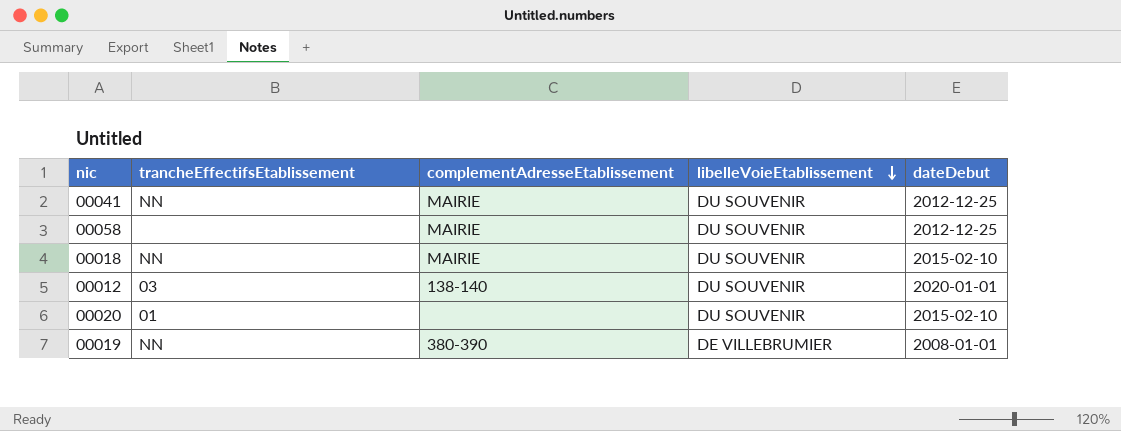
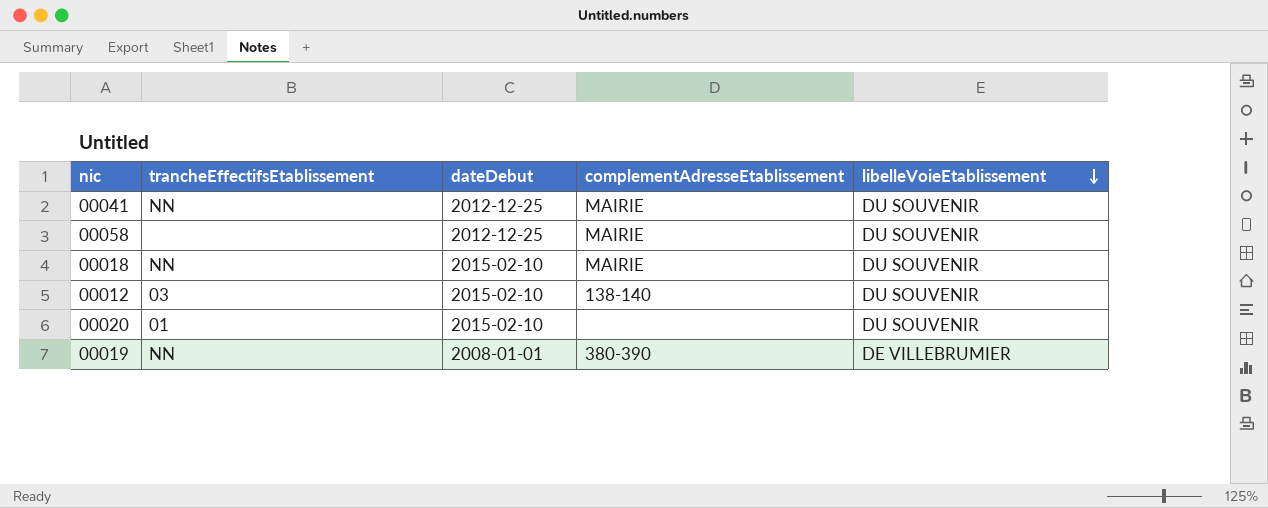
column dateDebut | position: 5 -> 3
00012 | dateDebut: 2020-01-01 -> 2015-02-10

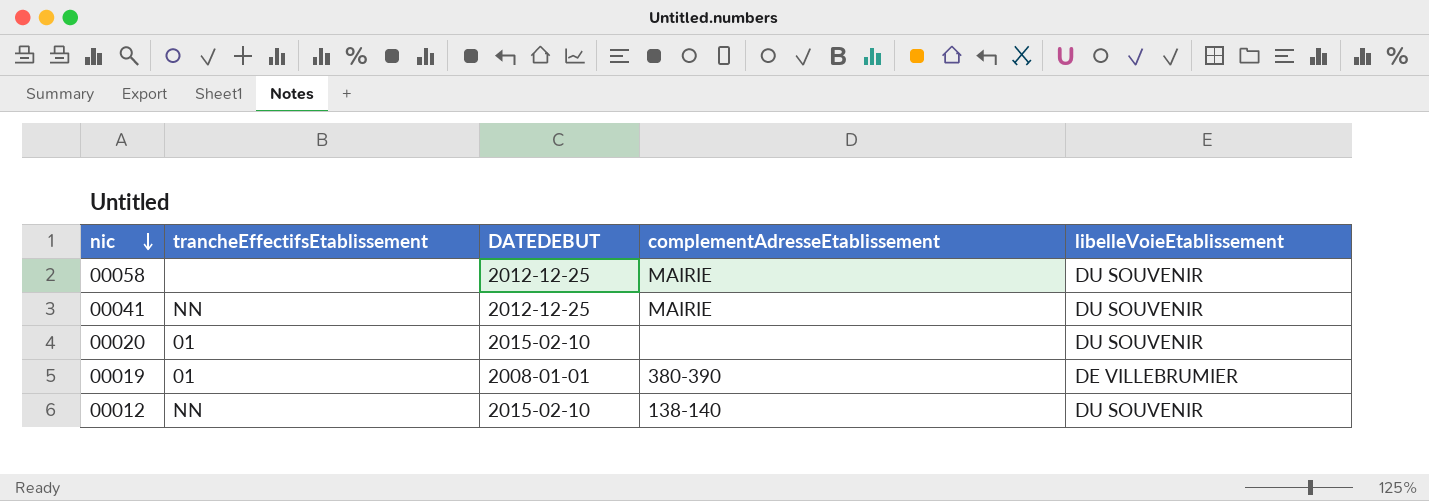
row order: libelleVoieEtablissement descending -> nic descending
column name: dateDebut -> DATEDEBUT
row 00018: NN | 2015-02-10 | MAIRIE | DU SOUVENIR -> none
00019 | trancheEffectifsEtablissement: NN -> 01
00012 | trancheEffectifsEtablissement: 03 -> NN

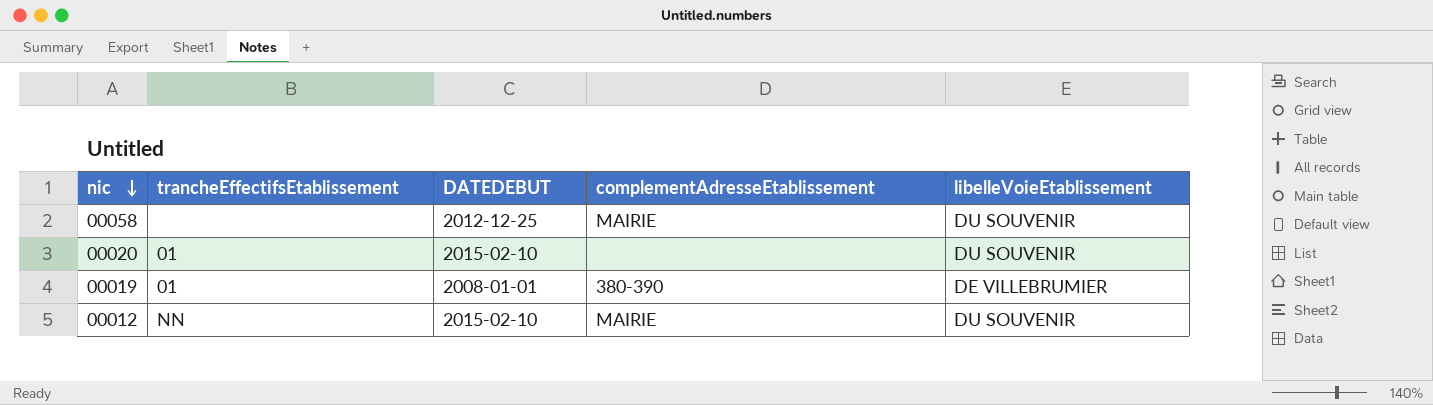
row 00041: NN | 2012-12-25 | MAIRIE | DU SOUVENIR -> none
00012 | complementAdresseEtablissement: 138-140 -> MAIRIE

